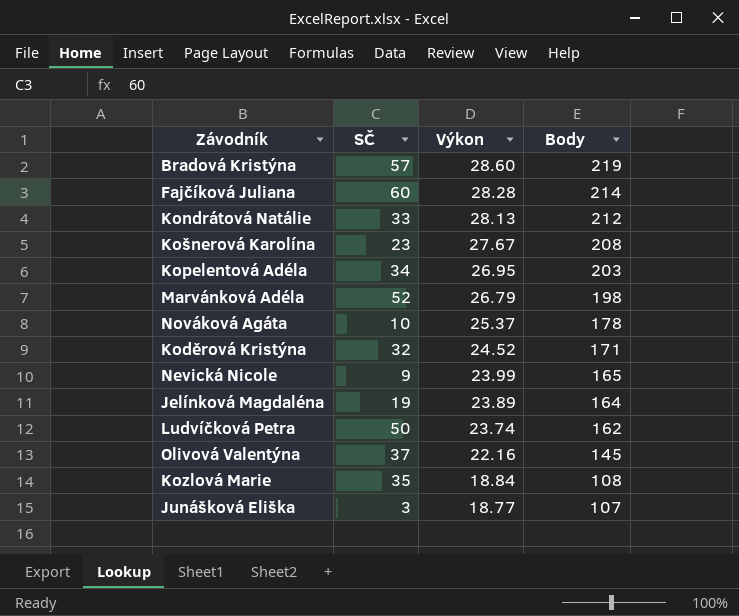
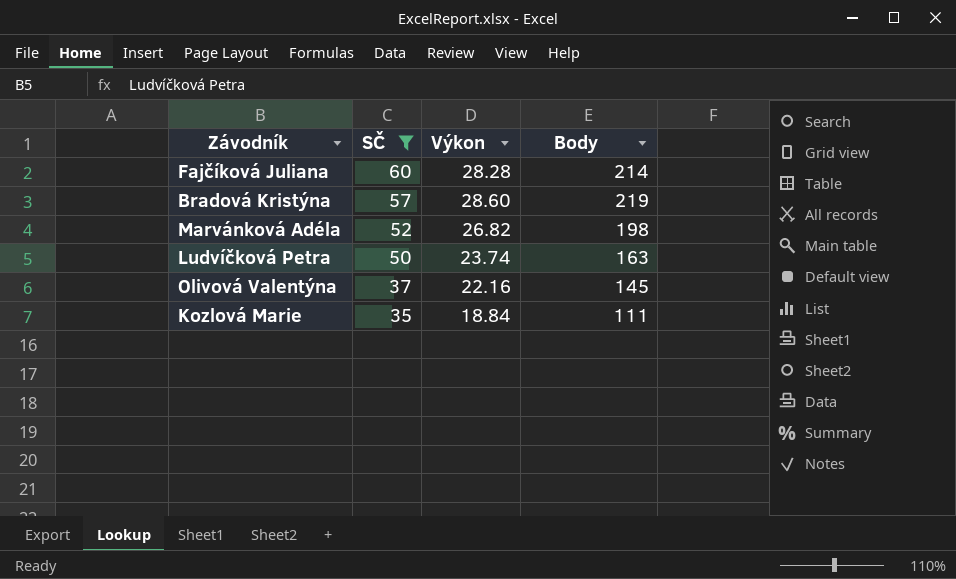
filter: none -> SČ >= 35
row order: Výkon descending -> SČ descending
Marvánková Adéla | Výkon: 26.79 -> 26.82
Ludvíčková Petra | Body: 162 -> 163
Kozlová Marie | Body: 108 -> 111

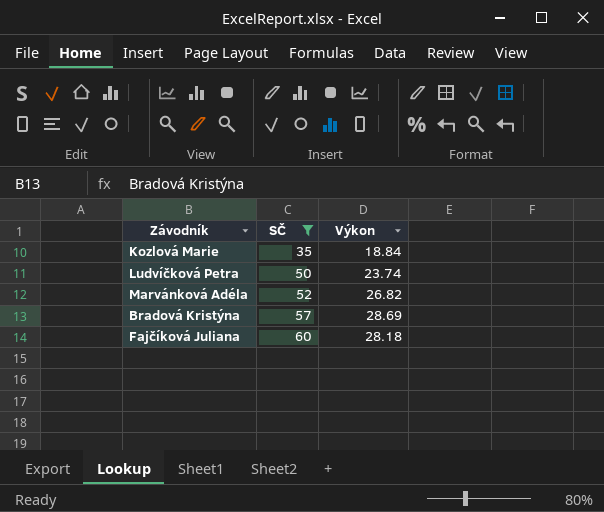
row order: SČ descending -> SČ ascending
column Body | position: 4 -> none
row Olivová Valentýna: 37 | 22.16 | 145 -> none
Bradová Kristýna | Výkon: 28.60 -> 28.69
Fajčíková Juliana | Výkon: 28.28 -> 28.18

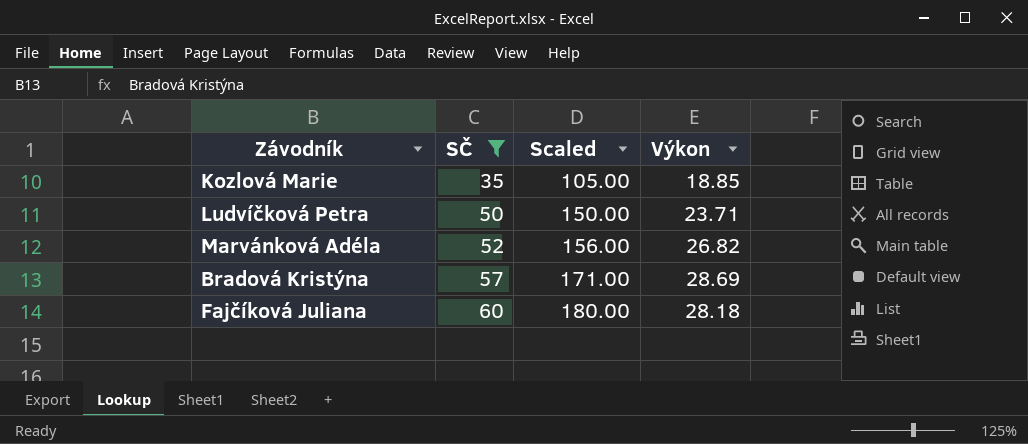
column Scaled | formula: none -> [SČ] * 3
Kozlová Marie | Výkon: 18.84 -> 18.85
Ludvíčková Petra | Výkon: 23.74 -> 23.71

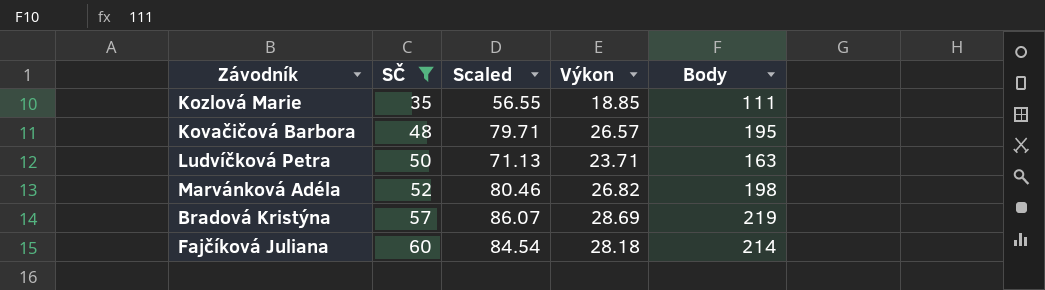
column Scaled | formula: [SČ] * 3 -> [Výkon] * 3
column Body | position: none -> 5
row Kovačičová Barbora: none -> 48 | 79.71 | 26.57 | 195

